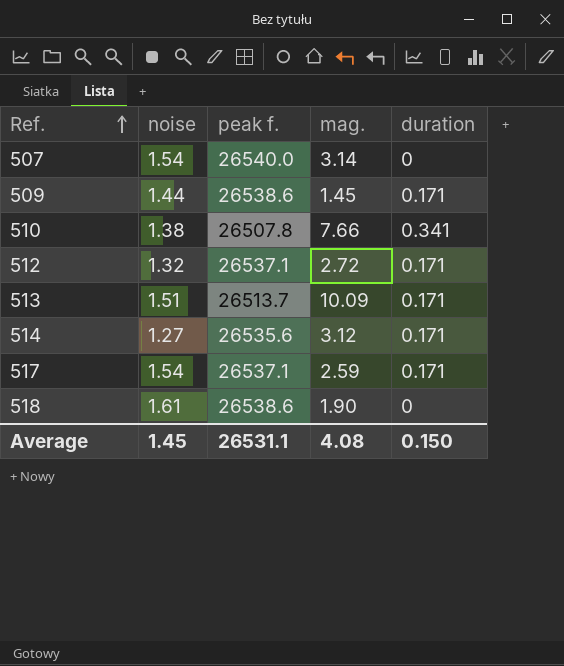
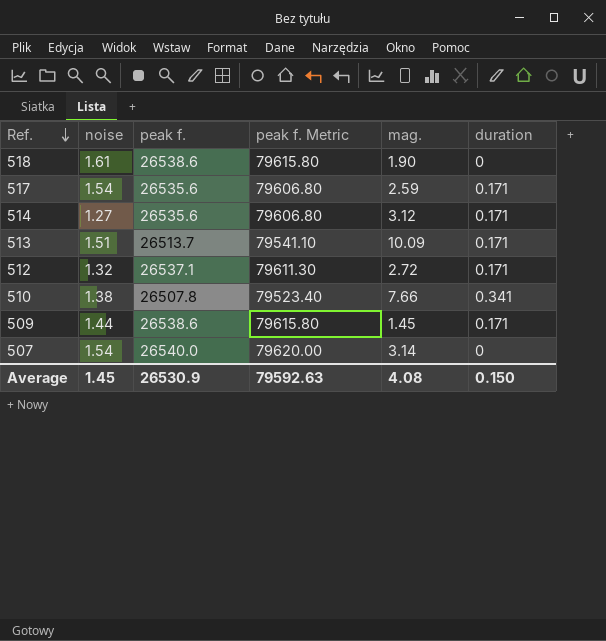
row order: Ref. ascending -> Ref. descending
column peak f. Metric | formula: none -> [peak f.] * 3
517 | peak f.: 26537.1 -> 26535.6
Average | peak f.: 26531.1 -> 26530.9

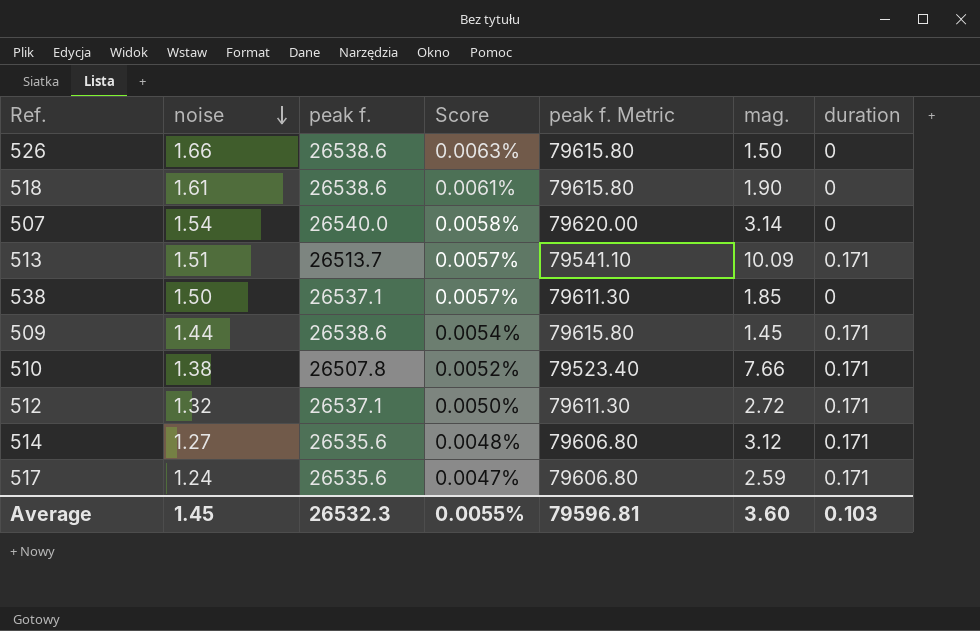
row order: Ref. descending -> noise descending
column Score | formula: none -> [noise] / [peak f.]
row 526: none -> 1.66 | 26538.6 | 0.0063% | 79615.80 | 1.50 | 0
row 538: none -> 1.50 | 26537.1 | 0.0057% | 79611.30 | 1.85 | 0
510 | duration: 0.341 -> 0.171
517 | noise: 1.54 -> 1.24
Average | peak f.: 26530.9 -> 26532.3
Average | peak f. Metric: 79592.63 -> 79596.81
Average | mag.: 4.08 -> 3.60
Average | duration: 0.150 -> 0.103

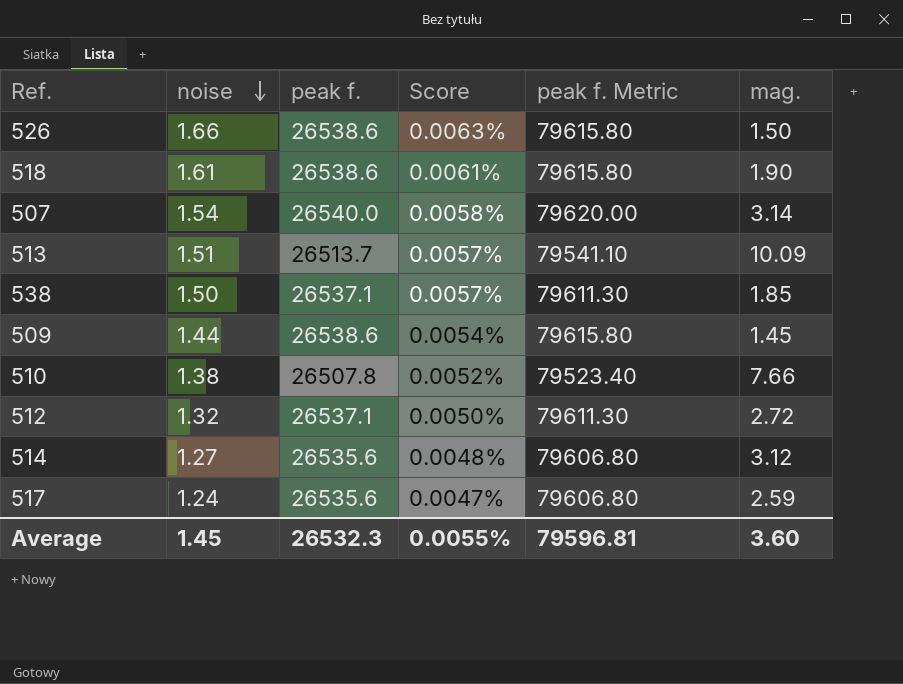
column duration | position: 7 -> none

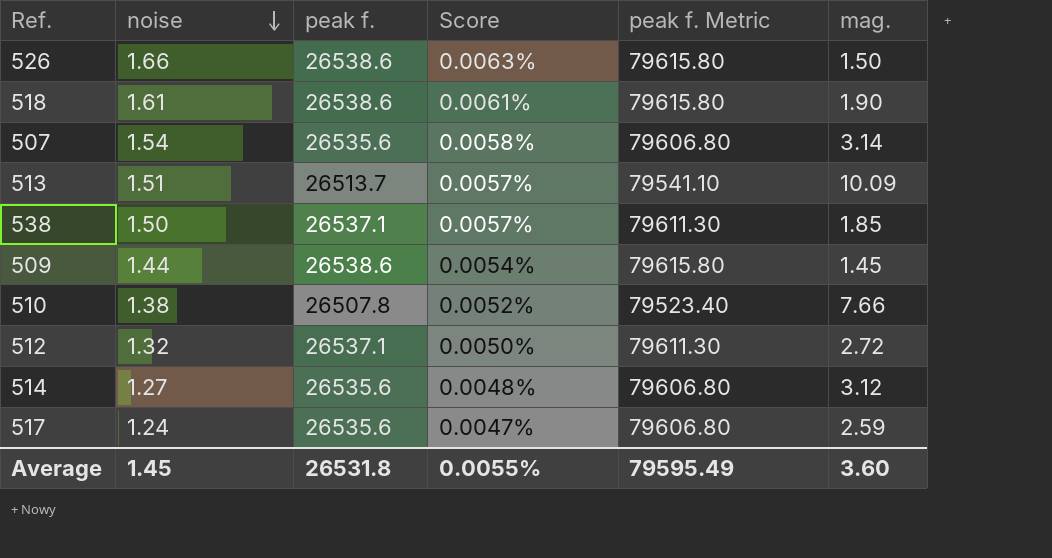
507 | peak f.: 26540.0 -> 26535.6
507 | peak f. Metric: 79620.00 -> 79606.80
Average | peak f.: 26532.3 -> 26531.8
Average | peak f. Metric: 79596.81 -> 79595.49

